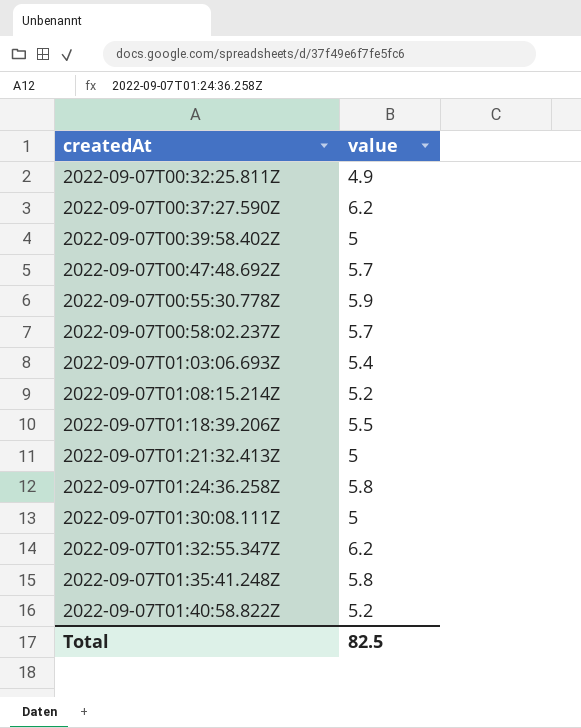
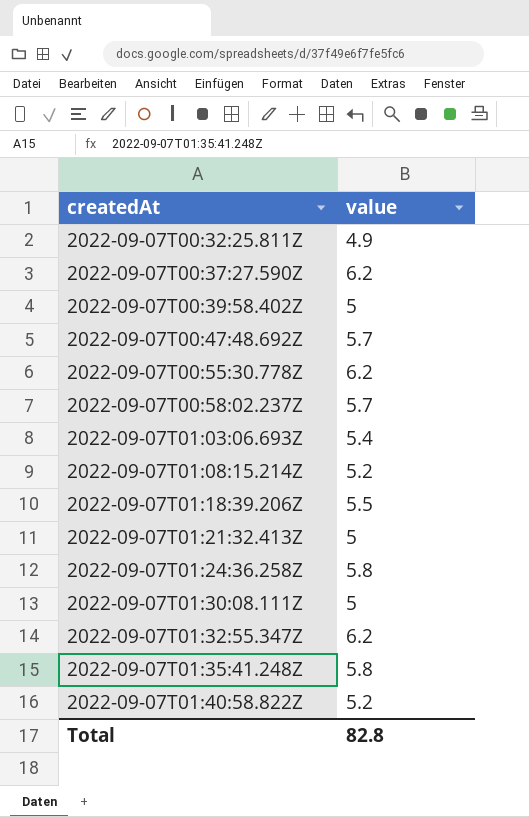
2022-09-07T00:55:30.778Z | value: 5.9 -> 6.2
Total | value: 82.5 -> 82.8

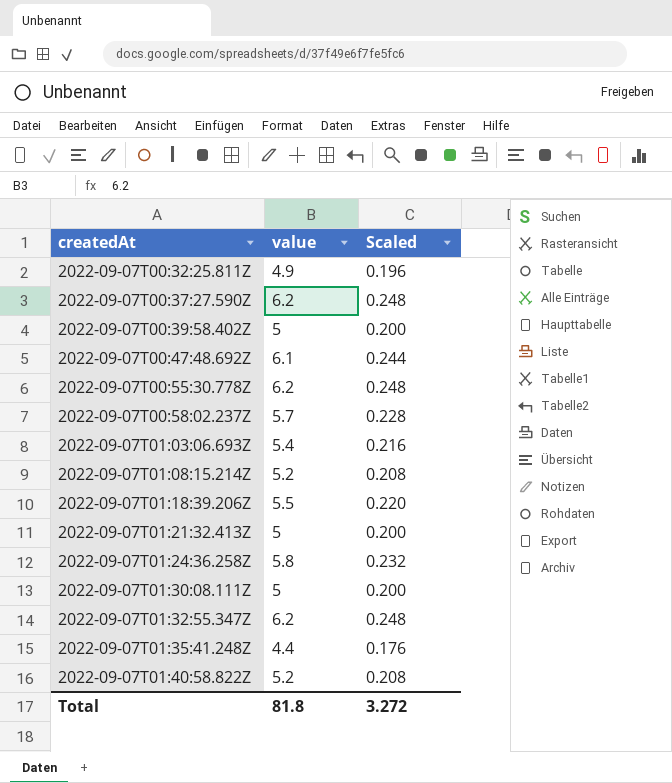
column Scaled | formula: none -> [value] * 0.04
2022-09-07T00:47:48.692Z | value: 5.7 -> 6.1
2022-09-07T01:35:41.248Z | value: 5.8 -> 4.4
Total | value: 82.8 -> 81.8

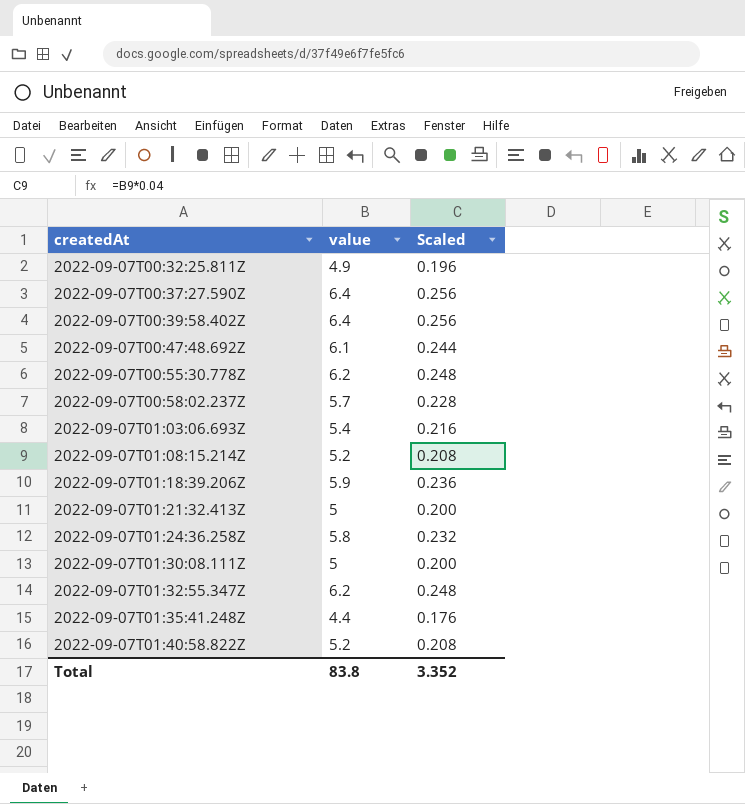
2022-09-07T00:37:27.590Z | value: 6.2 -> 6.4
2022-09-07T00:37:27.590Z | Scaled: 0.248 -> 0.256
2022-09-07T00:39:58.402Z | value: 5 -> 6.4
2022-09-07T00:39:58.402Z | Scaled: 0.200 -> 0.256
2022-09-07T01:18:39.206Z | value: 5.5 -> 5.9
2022-09-07T01:18:39.206Z | Scaled: 0.220 -> 0.236
Total | value: 81.8 -> 83.8
Total | Scaled: 3.272 -> 3.352

